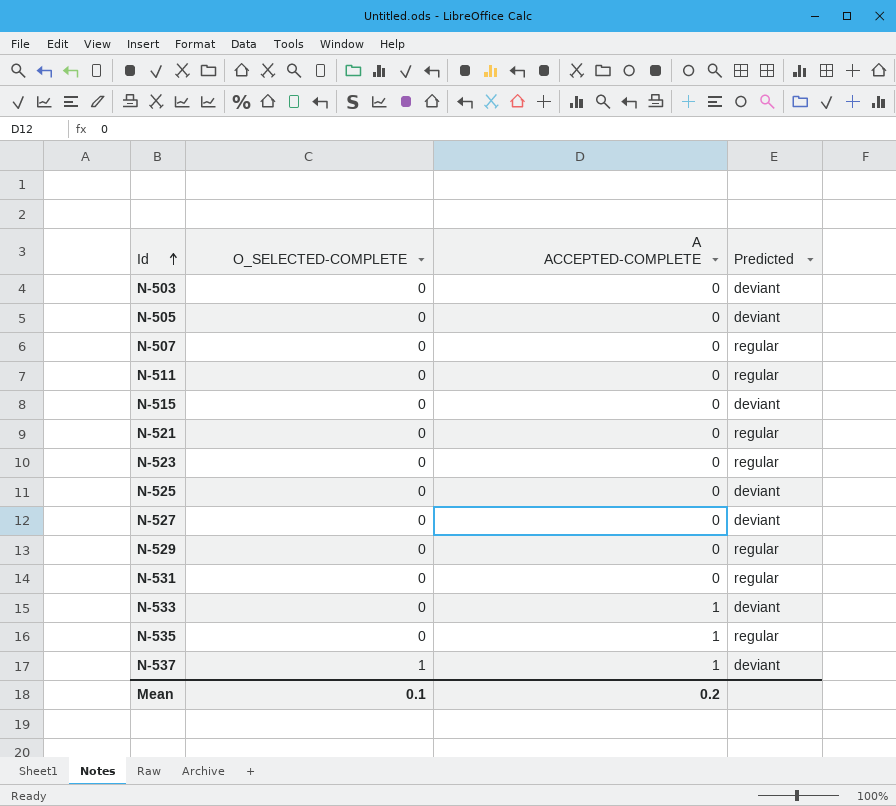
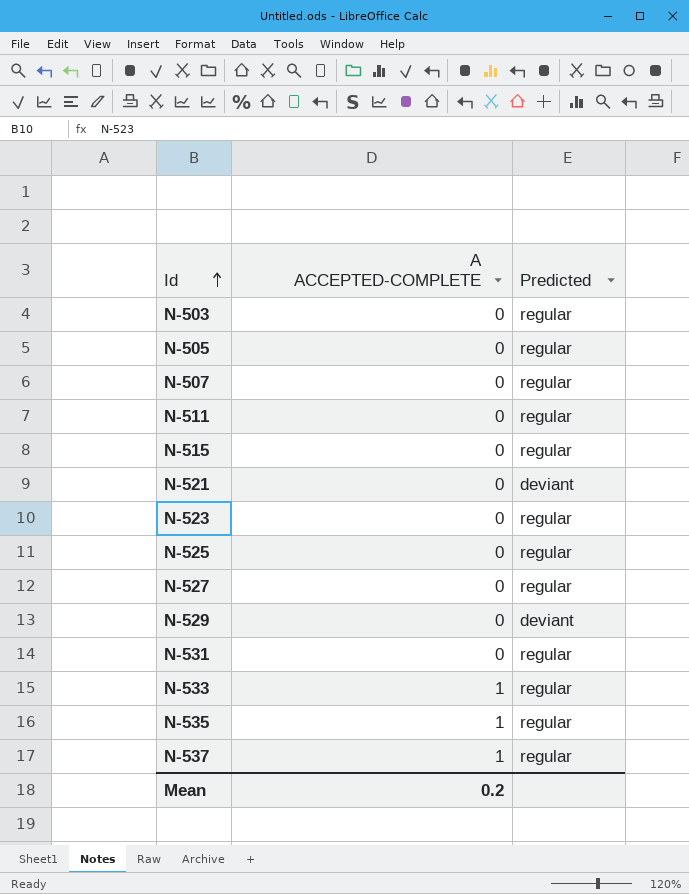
column O_SELECTED-COMPLETE | position: 2 -> none
N-503 | Predicted: deviant -> regular
N-505 | Predicted: deviant -> regular
N-515 | Predicted: deviant -> regular
N-521 | Predicted: regular -> deviant
N-525 | Predicted: deviant -> regular
N-527 | Predicted: deviant -> regular
N-529 | Predicted: regular -> deviant
N-533 | Predicted: deviant -> regular
N-537 | Predicted: deviant -> regular

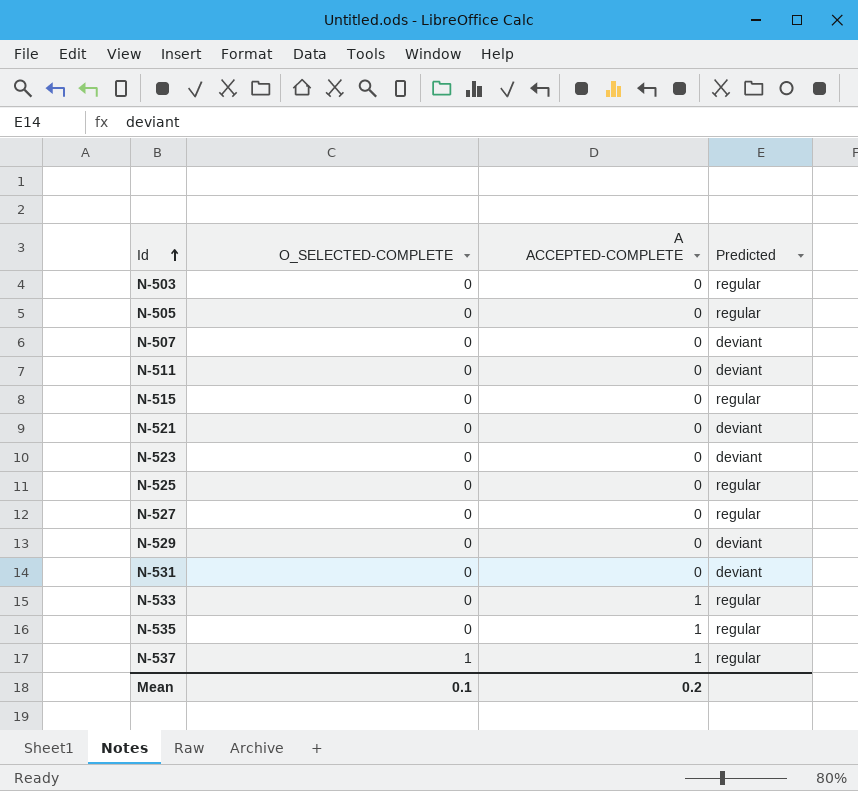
column O_SELECTED-COMPLETE | position: none -> 2
N-507 | Predicted: regular -> deviant
N-511 | Predicted: regular -> deviant
N-523 | Predicted: regular -> deviant
N-531 | Predicted: regular -> deviant

